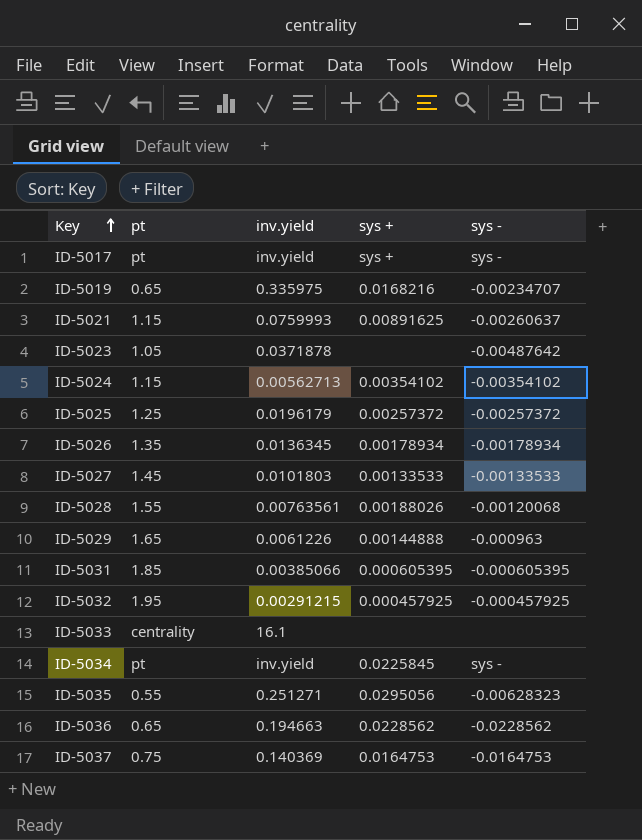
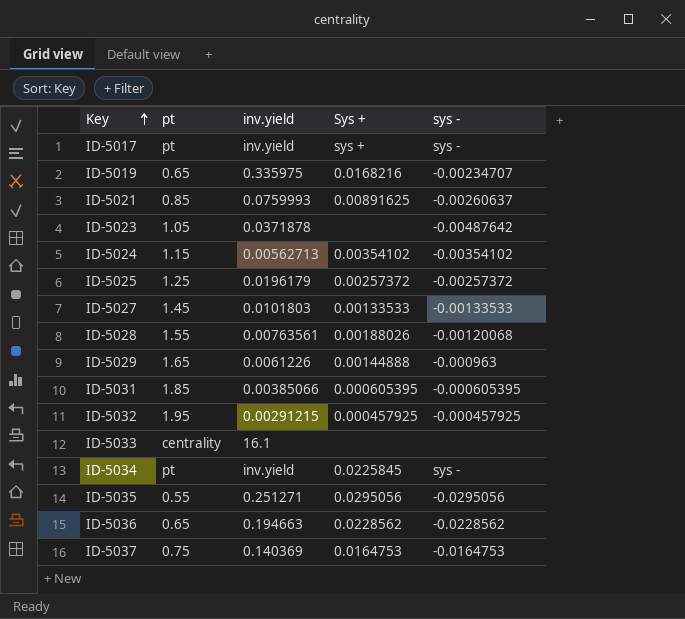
column name: sys + -> Sys +
row ID-5026: 1.35 | 0.0136345 | 0.00178934 | -0.00178934 -> none
ID-5021 | pt: 1.15 -> 0.85
ID-5035 | sys -: -0.00628323 -> -0.0295056

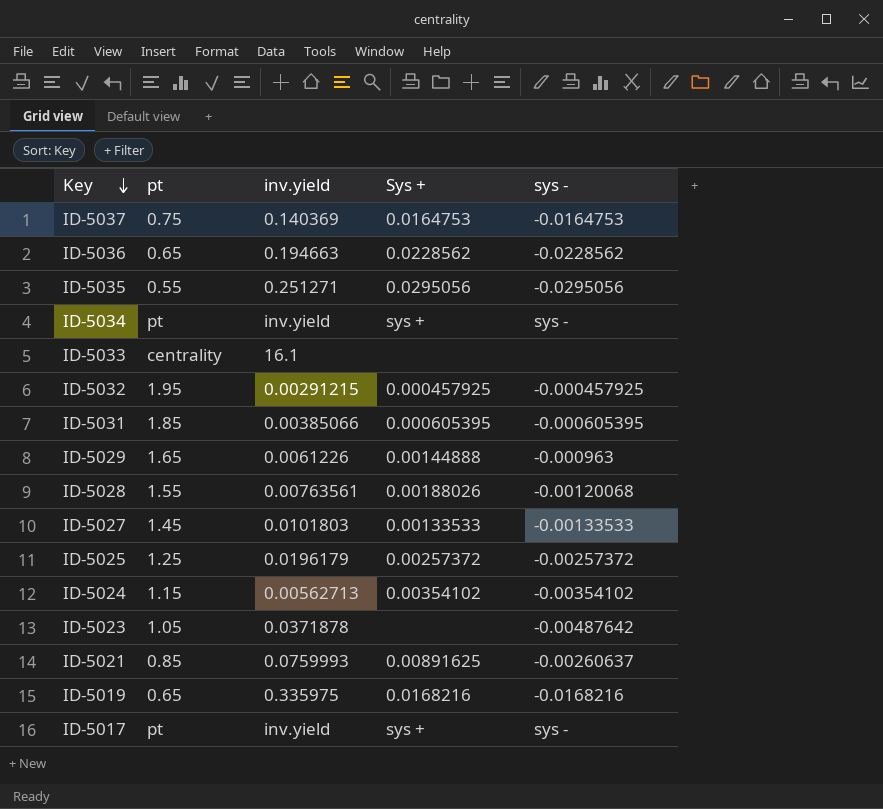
row order: Key ascending -> Key descending
ID-5034 | Sys +: 0.0225845 -> sys +
ID-5019 | sys -: -0.00234707 -> -0.0168216

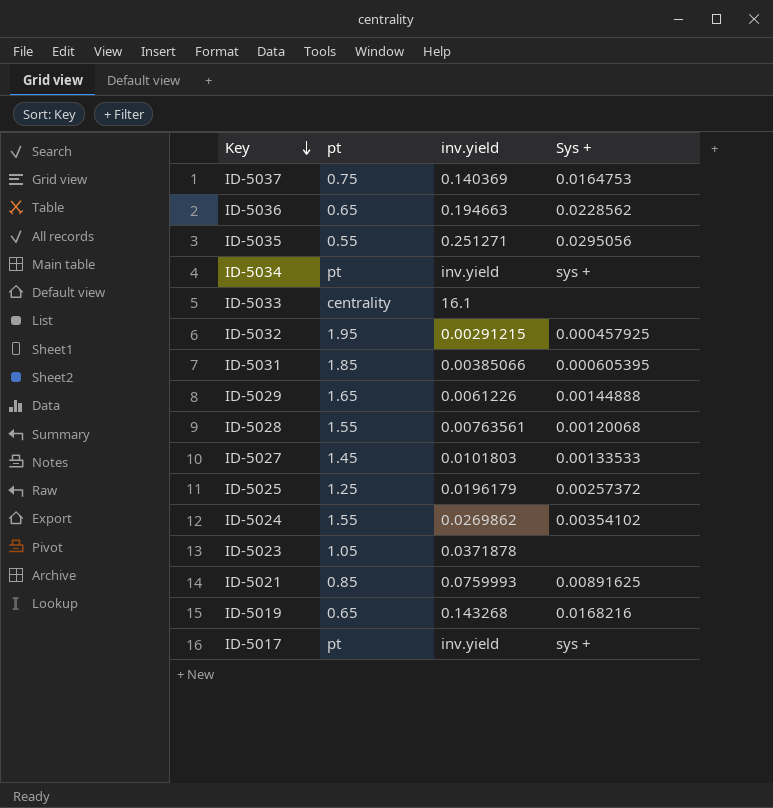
column sys - | position: 5 -> none
ID-5028 | Sys +: 0.00188026 -> 0.00120068
ID-5024 | pt: 1.15 -> 1.55
ID-5024 | inv.yield: 0.00562713 -> 0.0269862
ID-5019 | inv.yield: 0.335975 -> 0.143268

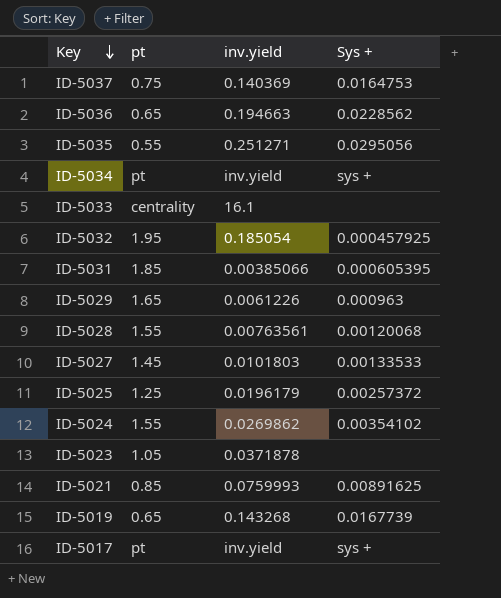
ID-5032 | inv.yield: 0.00291215 -> 0.185054
ID-5029 | Sys +: 0.00144888 -> 0.000963
ID-5019 | Sys +: 0.0168216 -> 0.0167739

